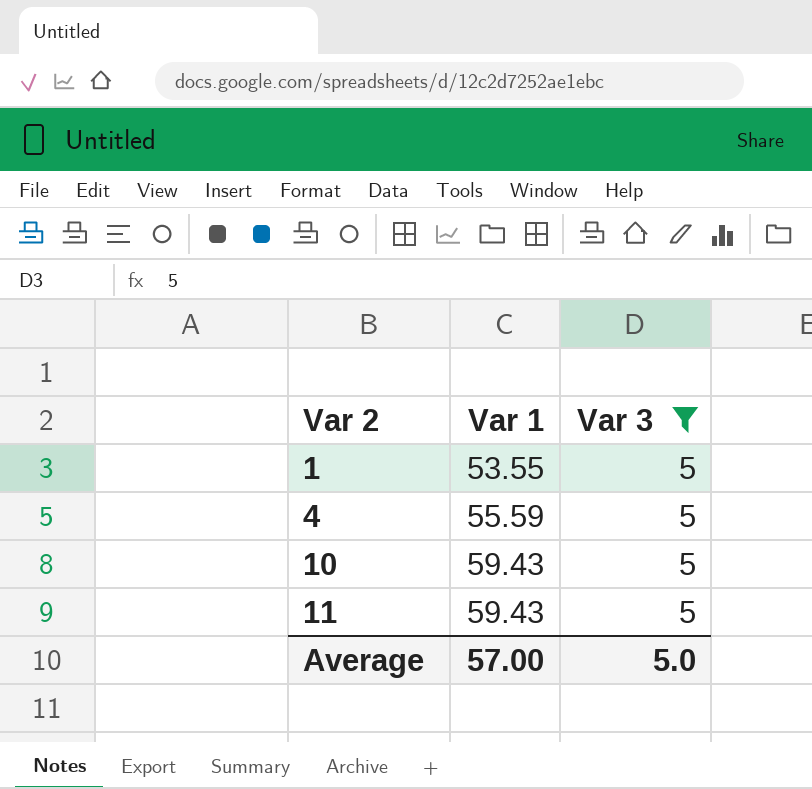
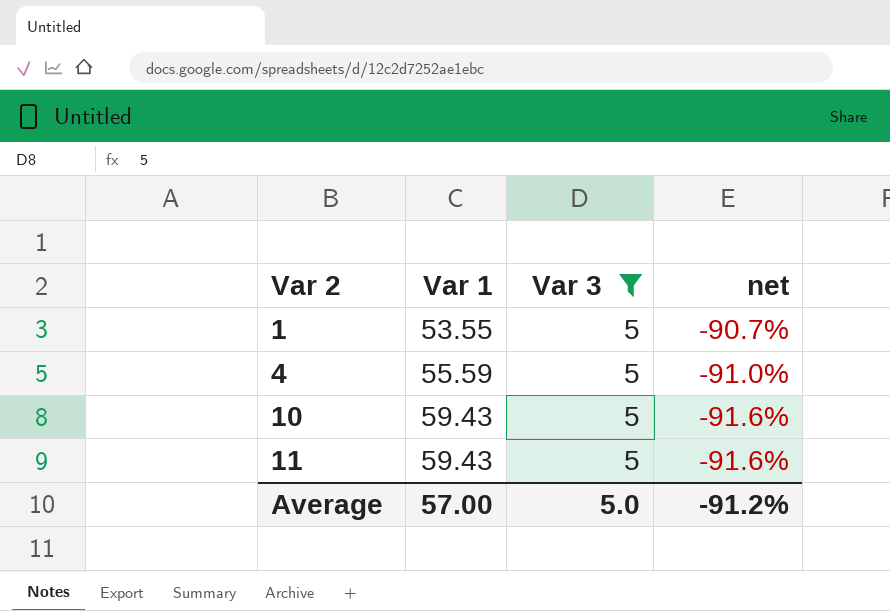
column net | formula: none -> ([Var 3] - [Var 1]) / [Var 1]

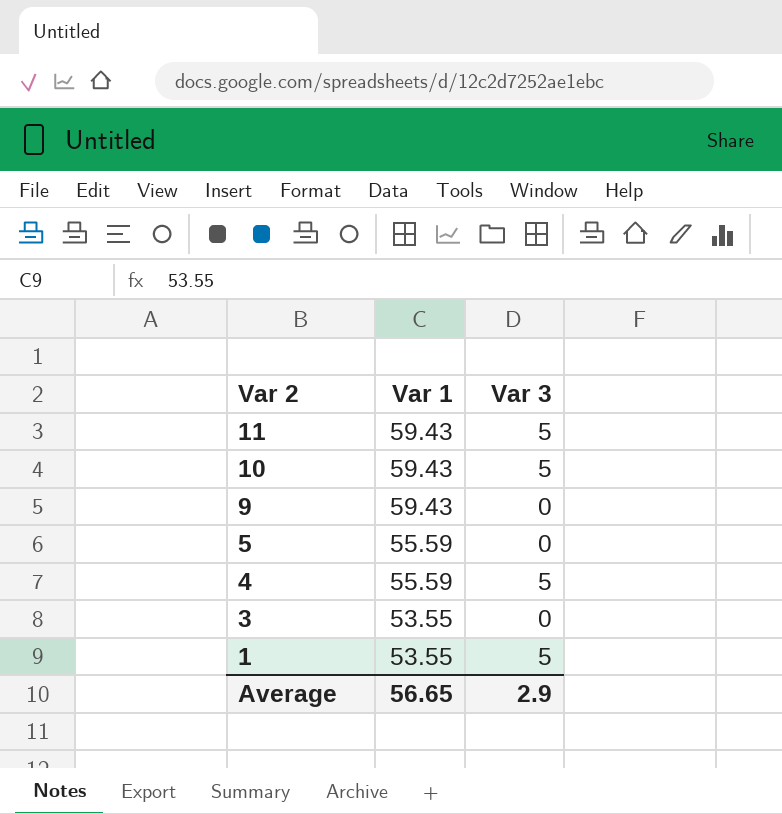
filter: Var 3 = 5 -> none
row order: Var 2 ascending -> Var 2 descending
column net | formula: ([Var 3] - [Var 1]) / [Var 1] -> none
Average | Var 1: 57.00 -> 56.65
Average | Var 3: 5.0 -> 2.9

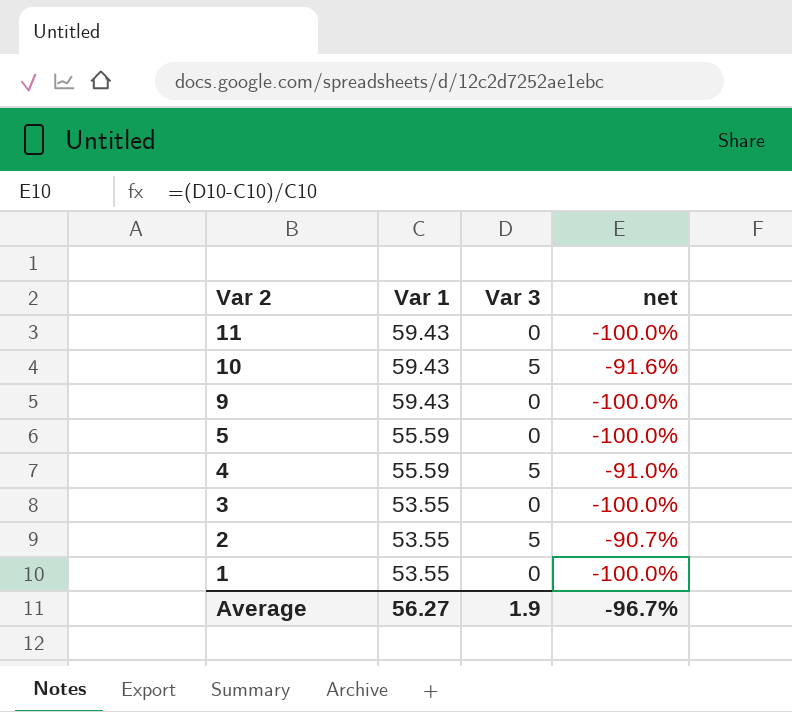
column net | formula: none -> ([Var 3] - [Var 1]) / [Var 1]
11 | Var 3: 5 -> 0
row 2: none -> 53.55 | 5 | -90.7%
1 | Var 3: 5 -> 0
Average | Var 1: 56.65 -> 56.27
Average | Var 3: 2.9 -> 1.9

